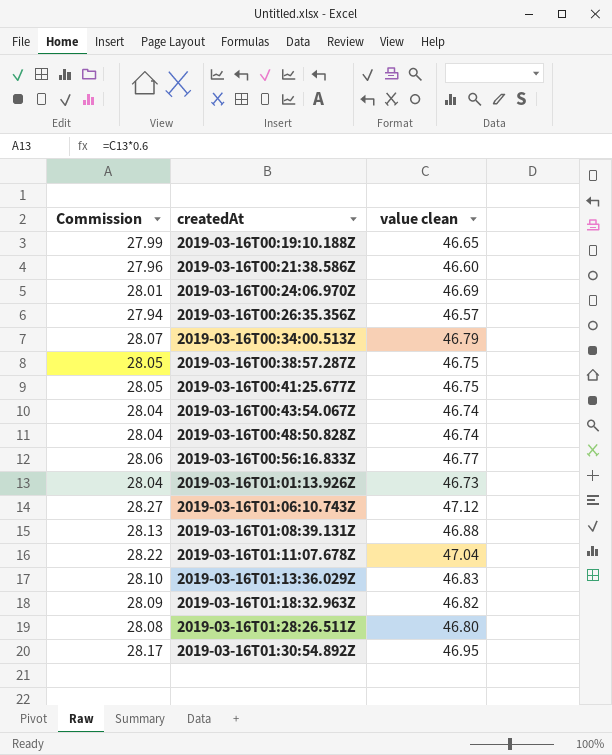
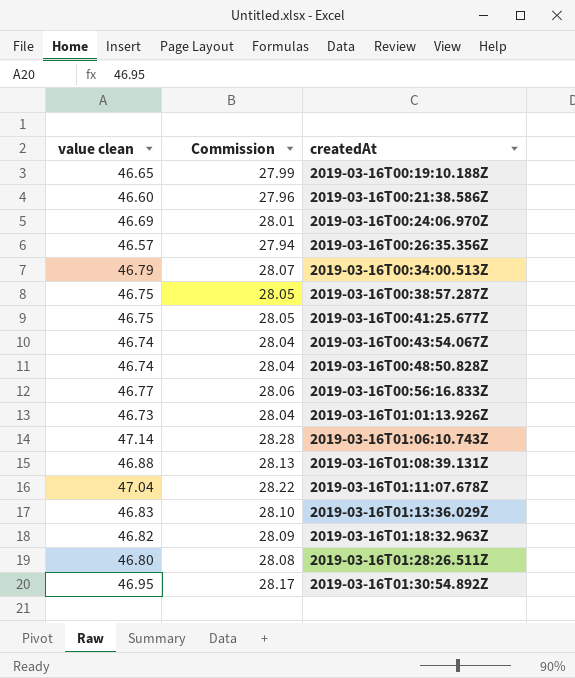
column value clean | position: 3 -> 1
2019-03-16T01:06:10.743Z | value clean: 47.12 -> 47.14
2019-03-16T01:06:10.743Z | Commission: 28.27 -> 28.28

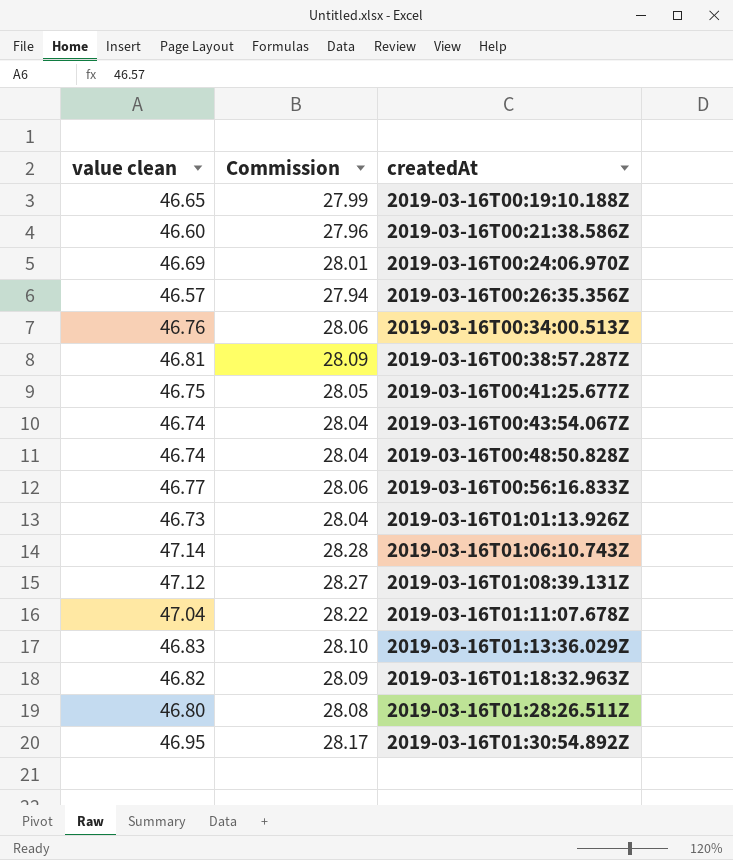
2019-03-16T00:34:00.513Z | value clean: 46.79 -> 46.76
2019-03-16T00:34:00.513Z | Commission: 28.07 -> 28.06
2019-03-16T00:38:57.287Z | value clean: 46.75 -> 46.81
2019-03-16T00:38:57.287Z | Commission: 28.05 -> 28.09
2019-03-16T01:08:39.131Z | value clean: 46.88 -> 47.12
2019-03-16T01:08:39.131Z | Commission: 28.13 -> 28.27

